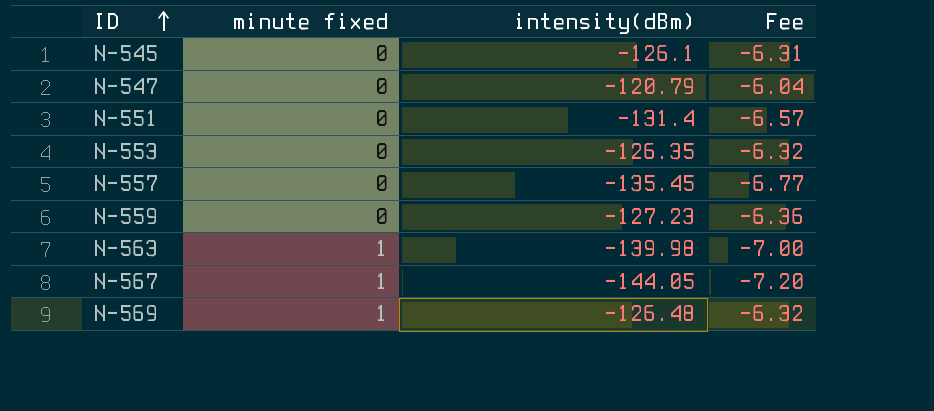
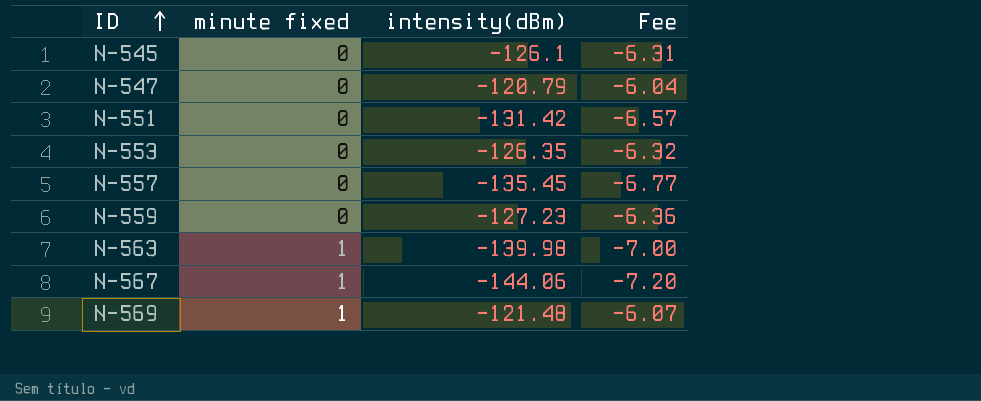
N-551 | intensity(dBm): -131.4 -> -131.42
N-567 | intensity(dBm): -144.05 -> -144.06
N-569 | intensity(dBm): -126.48 -> -121.48
N-569 | Fee: -6.32 -> -6.07

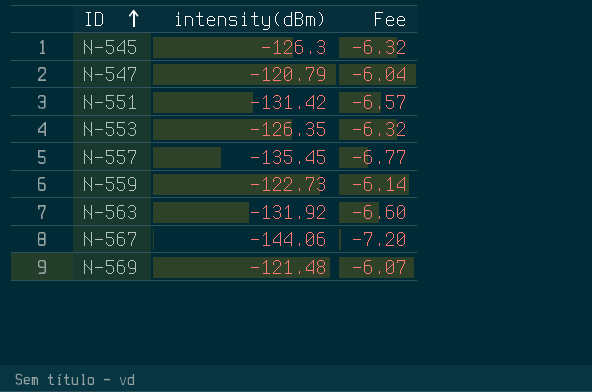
column minute fixed | position: 2 -> none
N-545 | intensity(dBm): -126.1 -> -126.3
N-545 | Fee: -6.31 -> -6.32
N-559 | intensity(dBm): -127.23 -> -122.73
N-559 | Fee: -6.36 -> -6.14
N-563 | intensity(dBm): -139.98 -> -131.92
N-563 | Fee: -7.00 -> -6.60

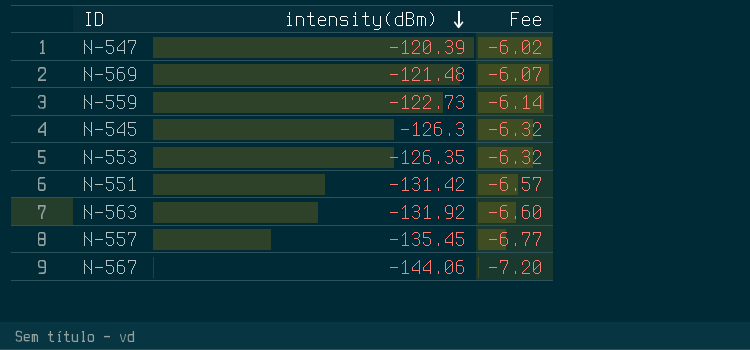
row order: ID ascending -> intensity(dBm) descending
N-547 | intensity(dBm): -120.79 -> -120.39
N-547 | Fee: -6.04 -> -6.02

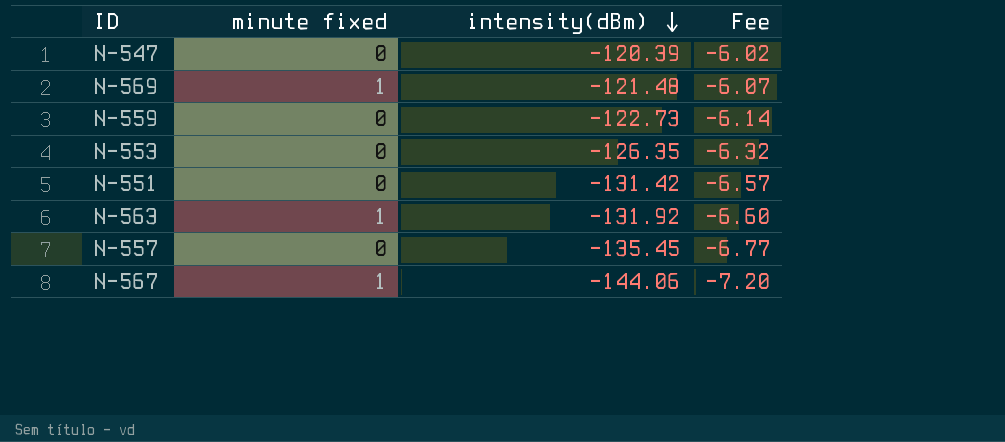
column minute fixed | position: none -> 2
row N-545: -126.3 | -6.32 -> none

